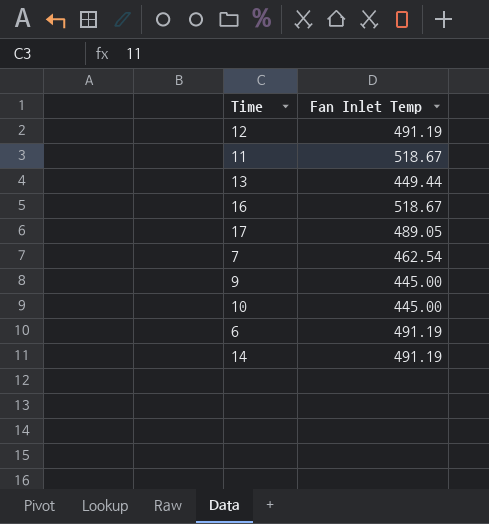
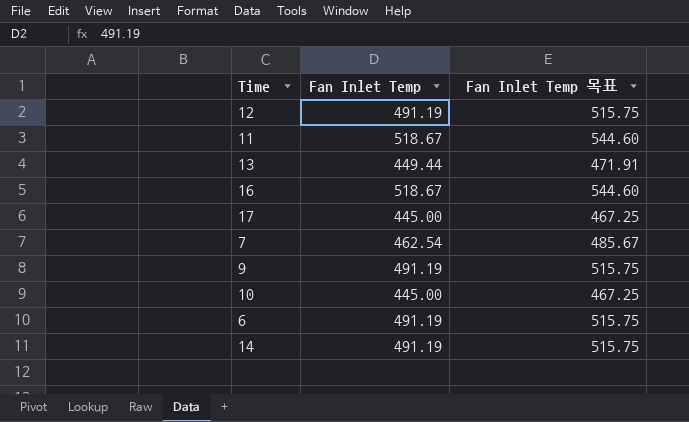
column Fan Inlet Temp 목표 | formula: none -> [Fan Inlet Temp] * 1.05
17 | Fan Inlet Temp: 489.05 -> 445.00
9 | Fan Inlet Temp: 445.00 -> 491.19

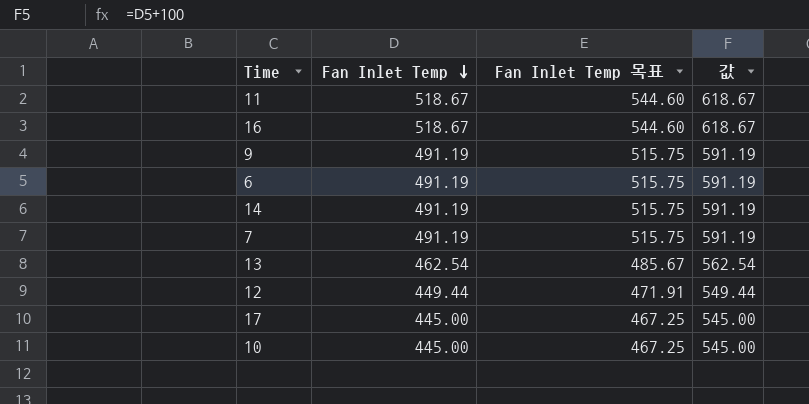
row order: none -> Fan Inlet Temp descending
column 값 | formula: none -> [Fan Inlet Temp] + 100
7 | Fan Inlet Temp: 462.54 -> 491.19
7 | Fan Inlet Temp 목표: 485.67 -> 515.75
13 | Fan Inlet Temp: 449.44 -> 462.54
13 | Fan Inlet Temp 목표: 471.91 -> 485.67
12 | Fan Inlet Temp: 491.19 -> 449.44
12 | Fan Inlet Temp 목표: 515.75 -> 471.91

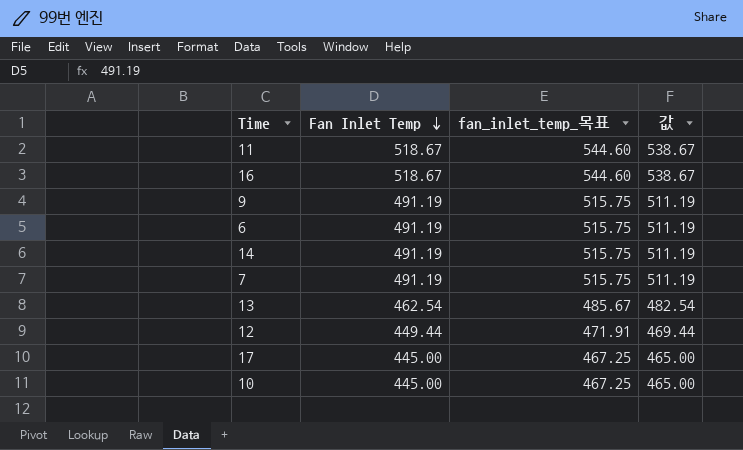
column name: Fan Inlet Temp 목표 -> fan_inlet_temp_목표
column 값 | formula: [Fan Inlet Temp] + 100 -> [Fan Inlet Temp] + 20

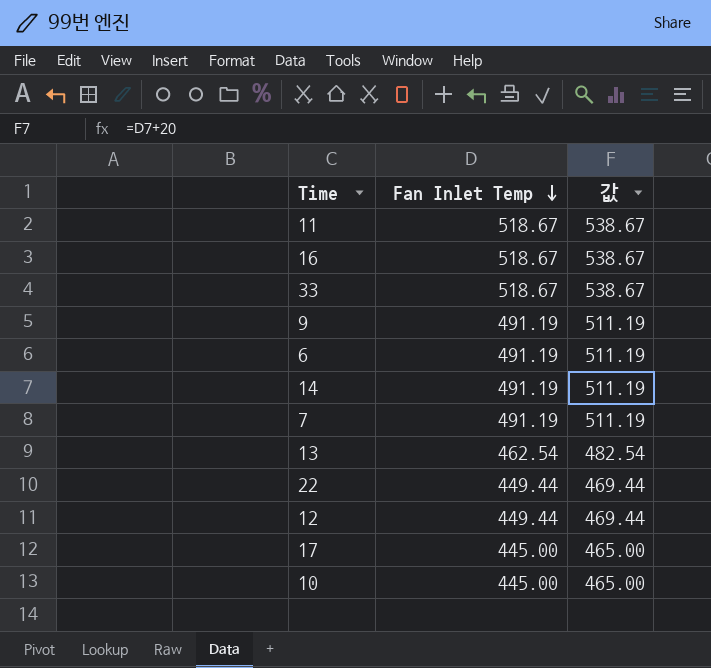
column fan_inlet_temp_목표 | formula: [Fan Inlet Temp] * 1.05 -> none
row 33: none -> 518.67 | 538.67
row 22: none -> 449.44 | 469.44

